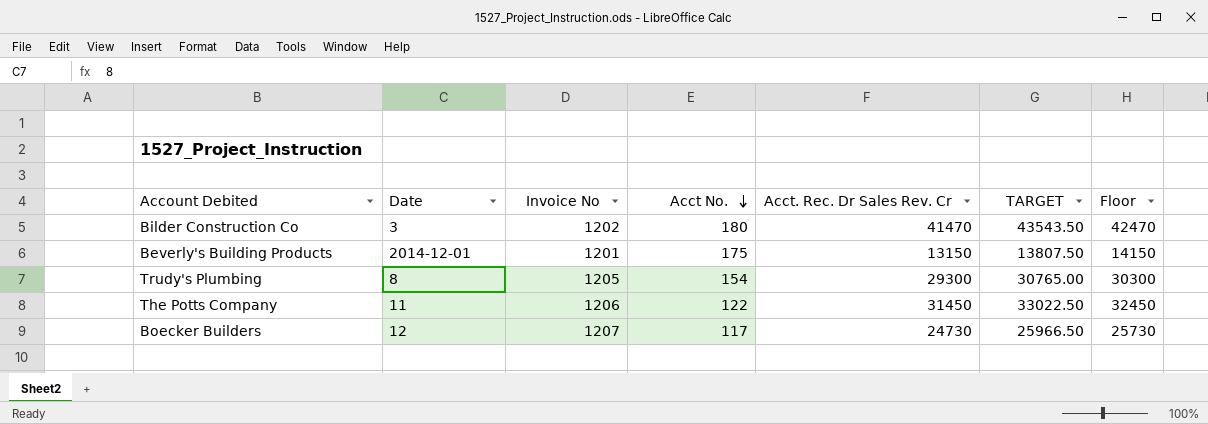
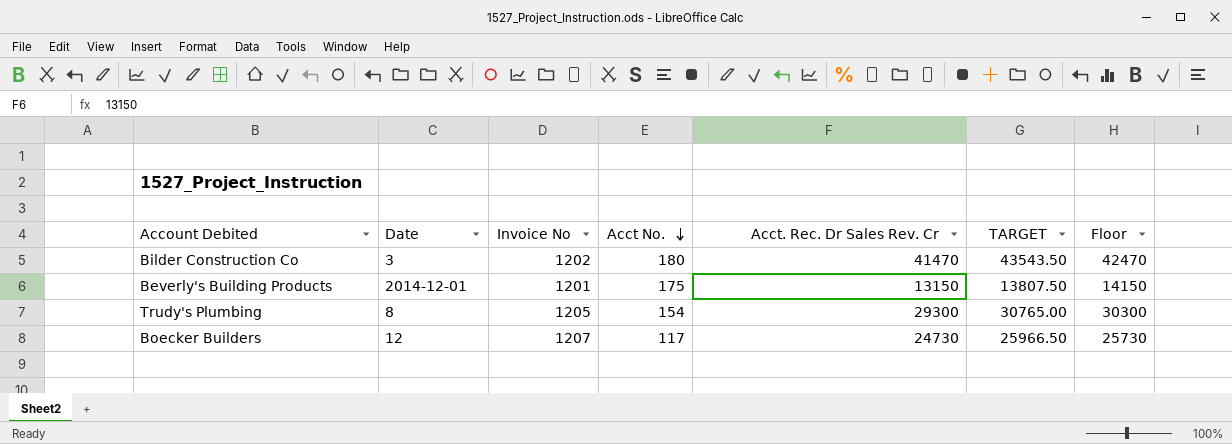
row The Potts Company: 11 | 1206 | 122 | 31450 | 33022.50 | 32450 -> none

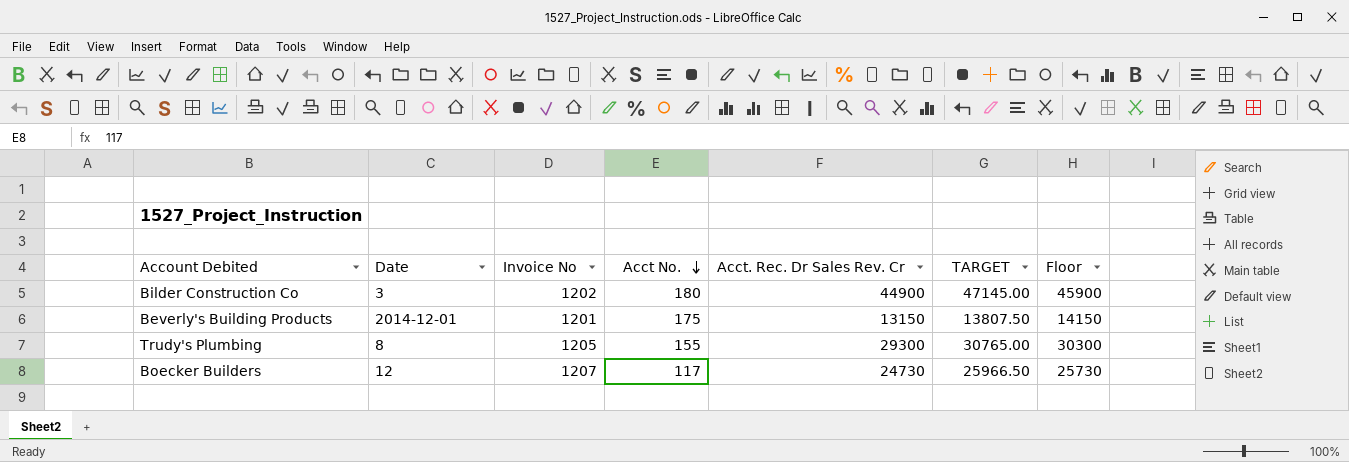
Bilder Construction Co | Acct. Rec. Dr Sales Rev. Cr: 41470 -> 44900
Bilder Construction Co | TARGET: 43543.50 -> 47145.00
Bilder Construction Co | Floor: 42470 -> 45900
Trudy's Plumbing | Acct No.: 154 -> 155

